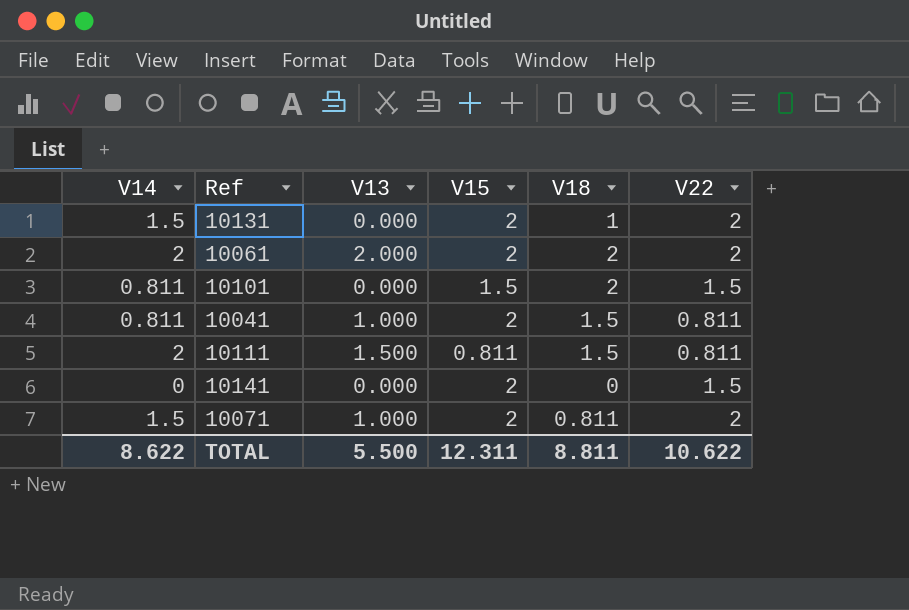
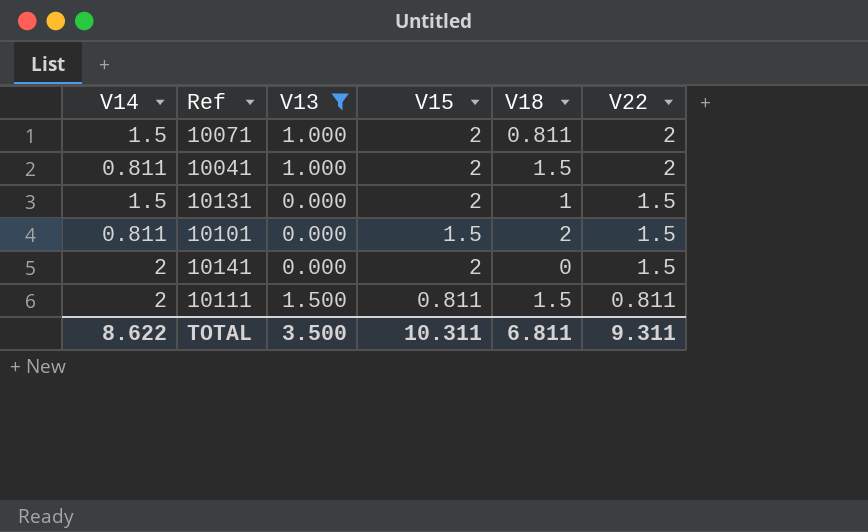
filter: none -> V13 != 2.000
row order: none -> V22 descending
10041 | V22: 0.811 -> 2
10131 | V22: 2 -> 1.5
10141 | V14: 0 -> 2
TOTAL | V13: 5.500 -> 3.500
TOTAL | V15: 12.311 -> 10.311
TOTAL | V18: 8.811 -> 6.811
TOTAL | V22: 10.622 -> 9.311

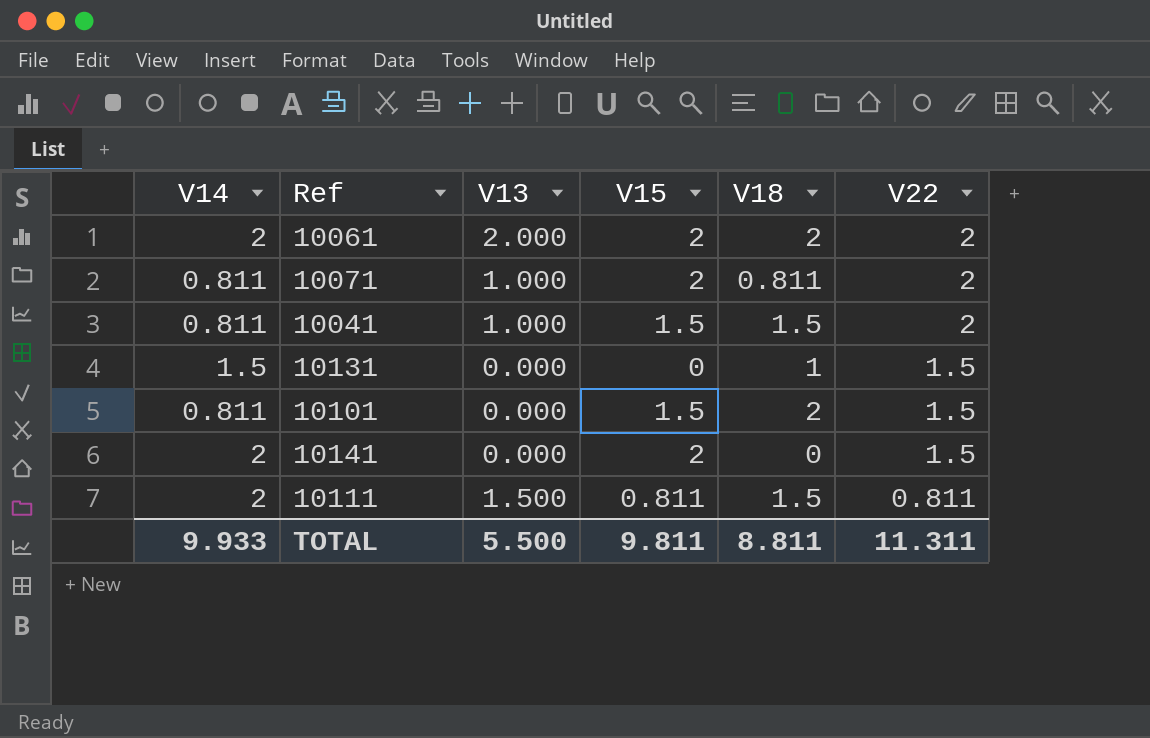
filter: V13 != 2.000 -> none
10071 | V14: 1.5 -> 0.811
10041 | V15: 2 -> 1.5
10131 | V15: 2 -> 0
TOTAL | V14: 8.622 -> 9.933
TOTAL | V13: 3.500 -> 5.500
TOTAL | V15: 10.311 -> 9.811
TOTAL | V18: 6.811 -> 8.811
TOTAL | V22: 9.311 -> 11.311

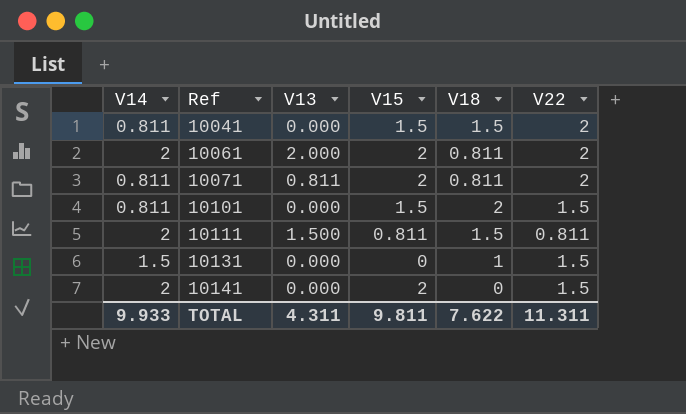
row order: V22 descending -> Ref ascending
10041 | V13: 1.000 -> 0.000
10061 | V18: 2 -> 0.811
10071 | V13: 1.000 -> 0.811
TOTAL | V13: 5.500 -> 4.311
TOTAL | V18: 8.811 -> 7.622

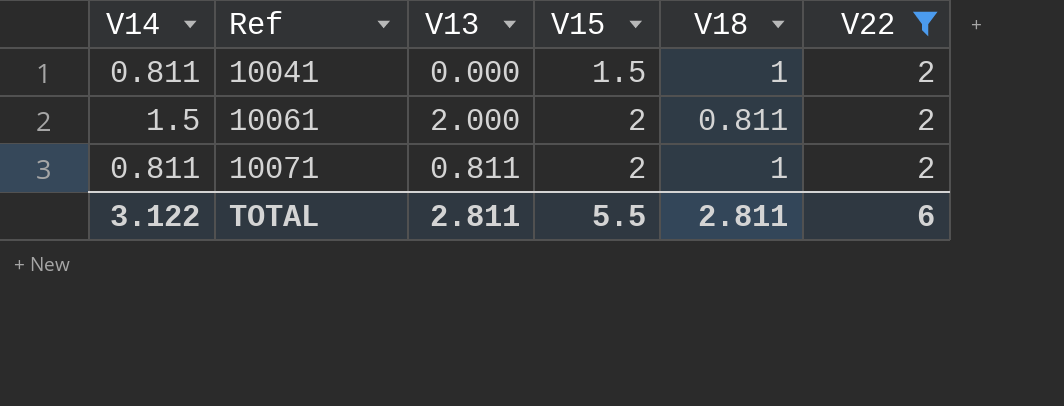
filter: none -> V22 = 2
10041 | V18: 1.5 -> 1
10061 | V14: 2 -> 1.5
10071 | V18: 0.811 -> 1
TOTAL | V14: 9.933 -> 3.122
TOTAL | V13: 4.311 -> 2.811
TOTAL | V15: 9.811 -> 5.5
TOTAL | V18: 7.622 -> 2.811
TOTAL | V22: 11.311 -> 6

